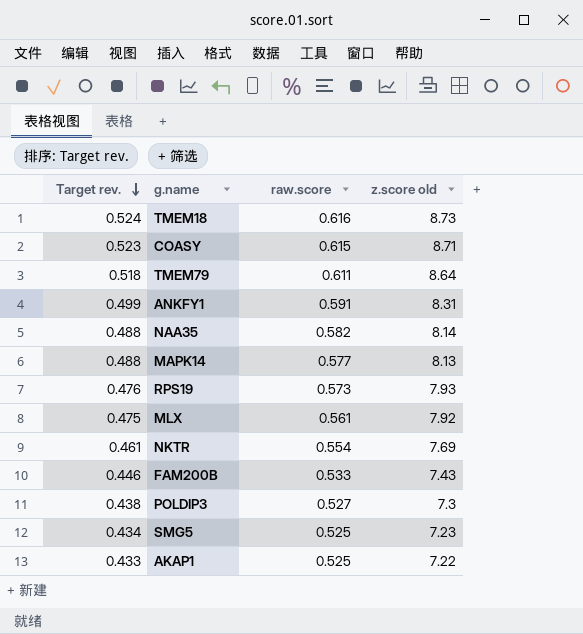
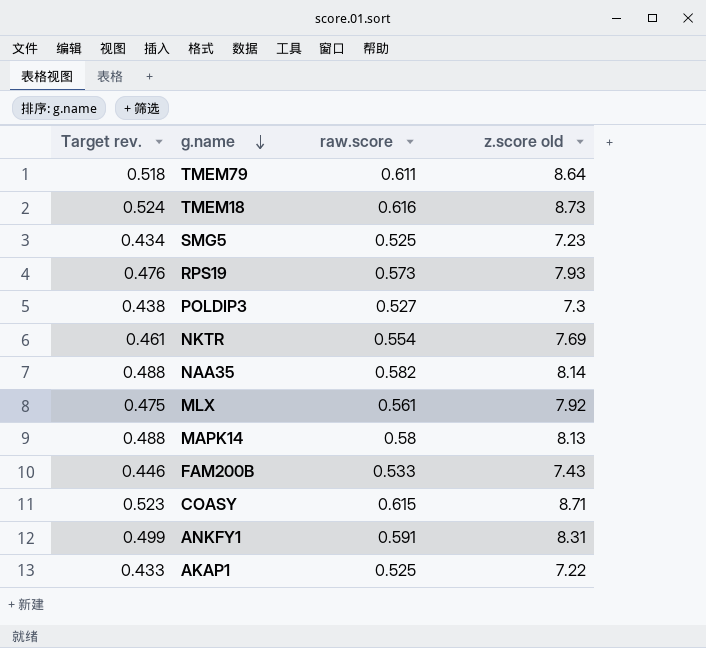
row order: Target rev. descending -> g.name descending
MAPK14 | raw.score: 0.577 -> 0.58

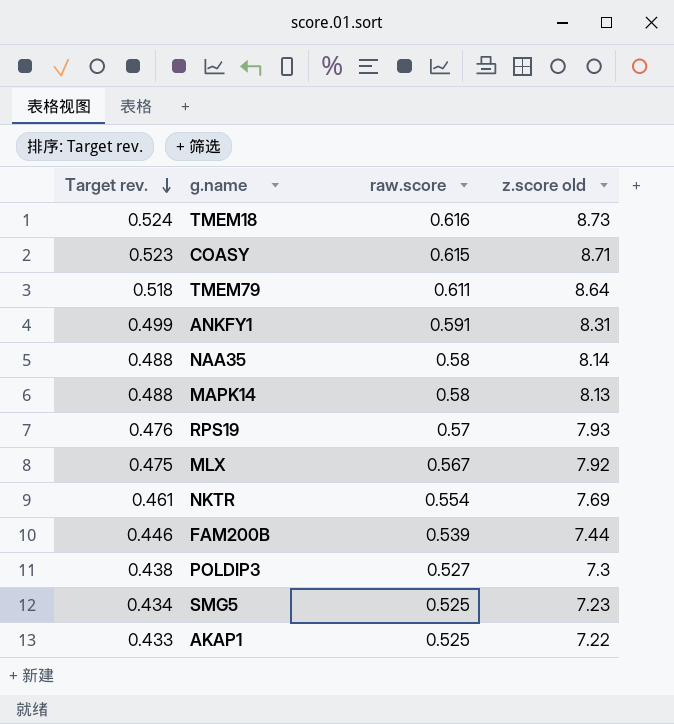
row order: g.name descending -> Target rev. descending
NAA35 | raw.score: 0.582 -> 0.58
RPS19 | raw.score: 0.573 -> 0.57
MLX | raw.score: 0.561 -> 0.567
FAM200B | raw.score: 0.533 -> 0.539
FAM200B | z.score old: 7.43 -> 7.44

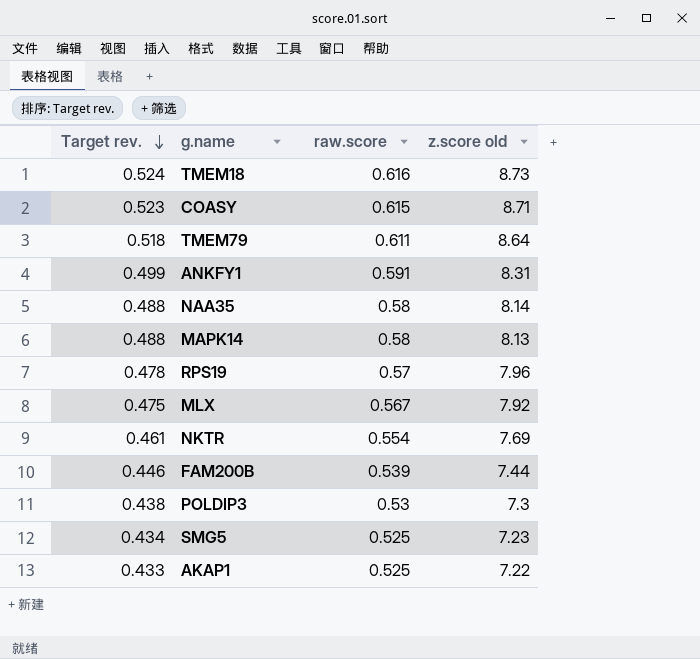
RPS19 | Target rev.: 0.476 -> 0.478
RPS19 | z.score old: 7.93 -> 7.96
POLDIP3 | raw.score: 0.527 -> 0.53

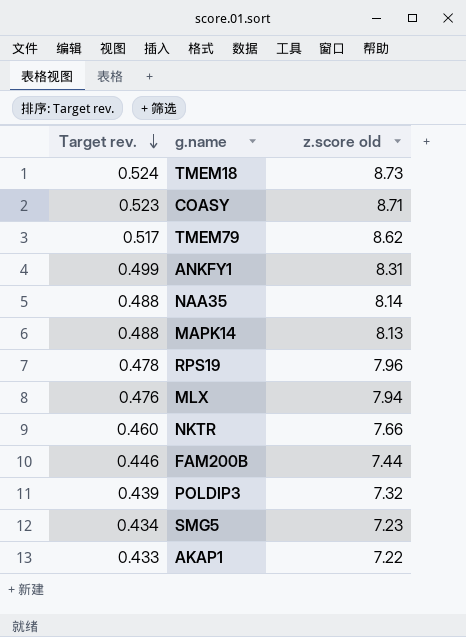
column raw.score | position: 3 -> none
TMEM79 | Target rev.: 0.518 -> 0.517
TMEM79 | z.score old: 8.64 -> 8.62
MLX | Target rev.: 0.475 -> 0.476
MLX | z.score old: 7.92 -> 7.94
NKTR | Target rev.: 0.461 -> 0.460
NKTR | z.score old: 7.69 -> 7.66
POLDIP3 | Target rev.: 0.438 -> 0.439
POLDIP3 | z.score old: 7.3 -> 7.32

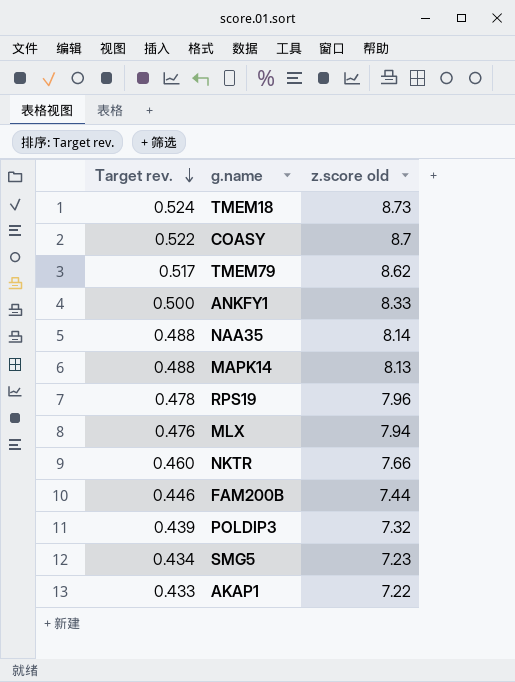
COASY | Target rev.: 0.523 -> 0.522
COASY | z.score old: 8.71 -> 8.7
ANKFY1 | Target rev.: 0.499 -> 0.500
ANKFY1 | z.score old: 8.31 -> 8.33

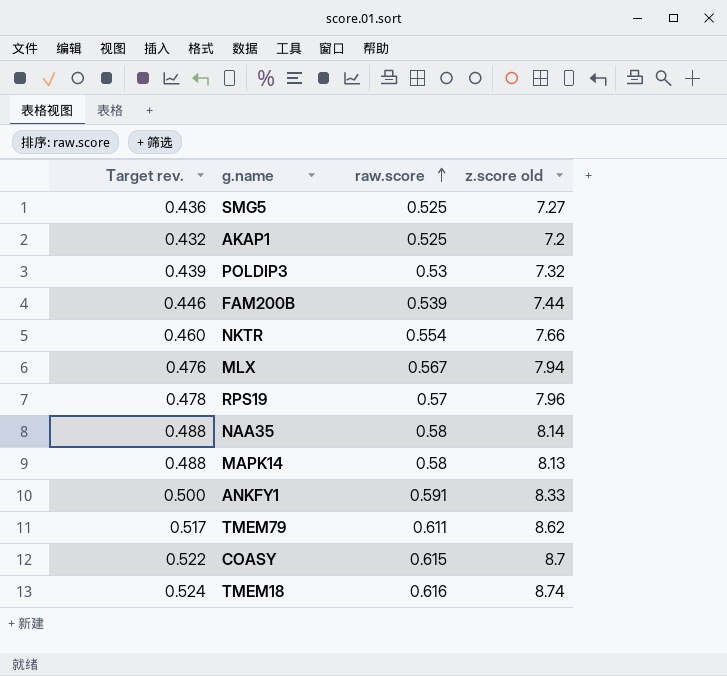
row order: Target rev. descending -> raw.score ascending
column raw.score | position: none -> 3
SMG5 | Target rev.: 0.434 -> 0.436
SMG5 | z.score old: 7.23 -> 7.27
AKAP1 | Target rev.: 0.433 -> 0.432
AKAP1 | z.score old: 7.22 -> 7.2
TMEM18 | z.score old: 8.73 -> 8.74

